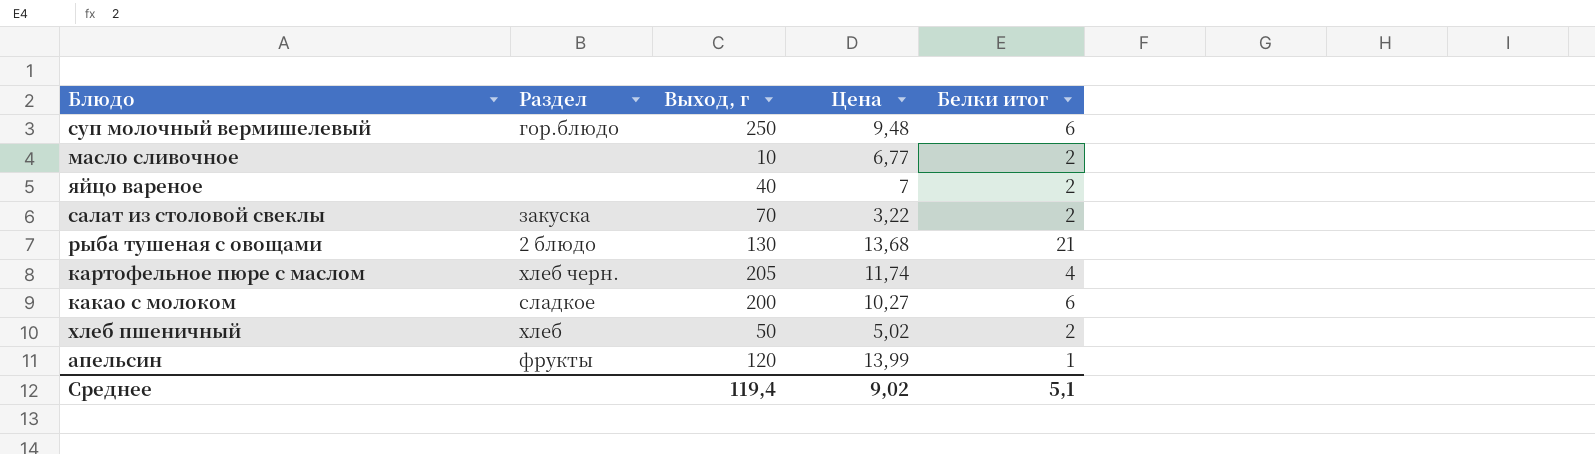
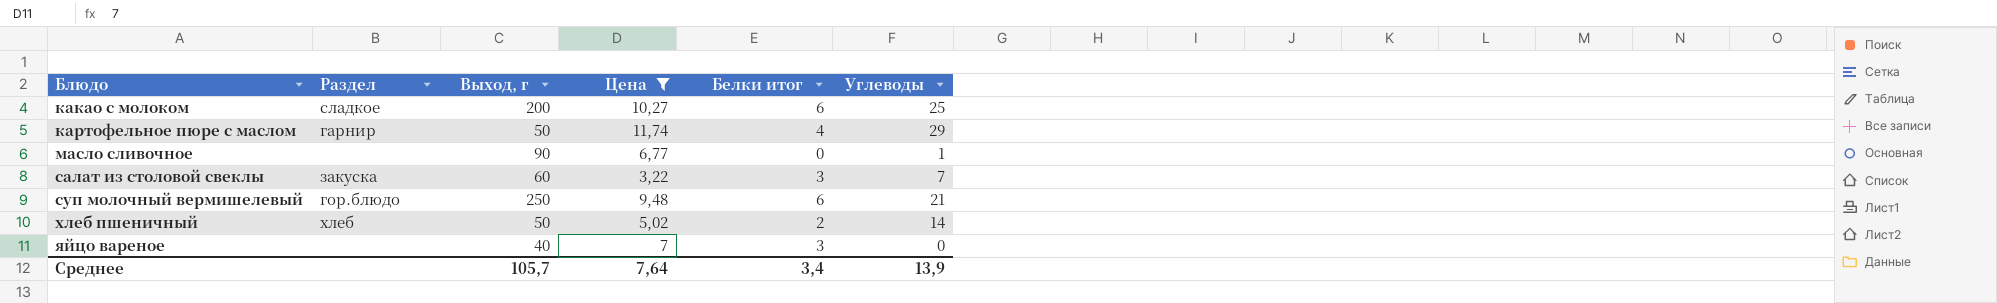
filter: none -> Цена <= 11,74
row order: none -> Блюдо ascending
column Углеводы | position: none -> 6
картофельное пюре с маслом | Раздел: хлеб черн. -> гарнир
картофельное пюре с маслом | Выход, г: 205 -> 50
масло сливочное | Выход, г: 10 -> 90
масло сливочное | Белки итог: 2 -> 0
салат из столовой свеклы | Выход, г: 70 -> 60
салат из столовой свеклы | Белки итог: 2 -> 3
яйцо вареное | Белки итог: 2 -> 3
Среднее | Выход, г: 119,4 -> 105,7
Среднее | Цена: 9,02 -> 7,64
Среднее | Белки итог: 5,1 -> 3,4

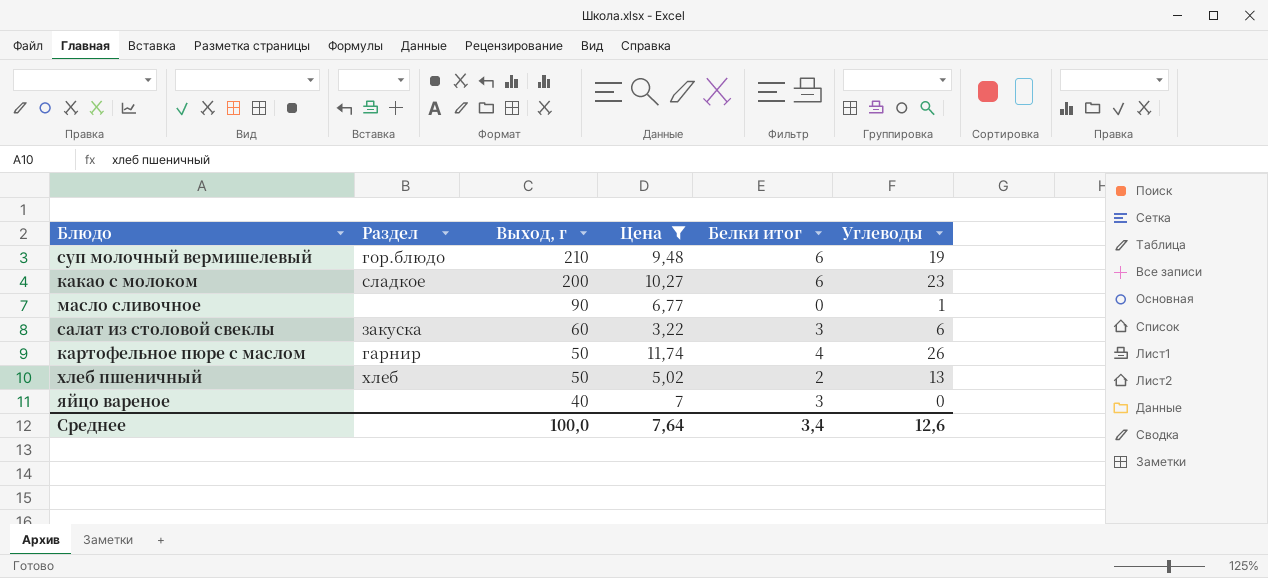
row order: Блюдо ascending -> Выход, г descending
суп молочный вермишелевый | Выход, г: 250 -> 210
суп молочный вермишелевый | Углеводы: 21 -> 19
какао с молоком | Углеводы: 25 -> 23
салат из столовой свеклы | Углеводы: 7 -> 6
картофельное пюре с маслом | Углеводы: 29 -> 26
хлеб пшеничный | Углеводы: 14 -> 13
Среднее | Выход, г: 105,7 -> 100,0
Среднее | Углеводы: 13,9 -> 12,6

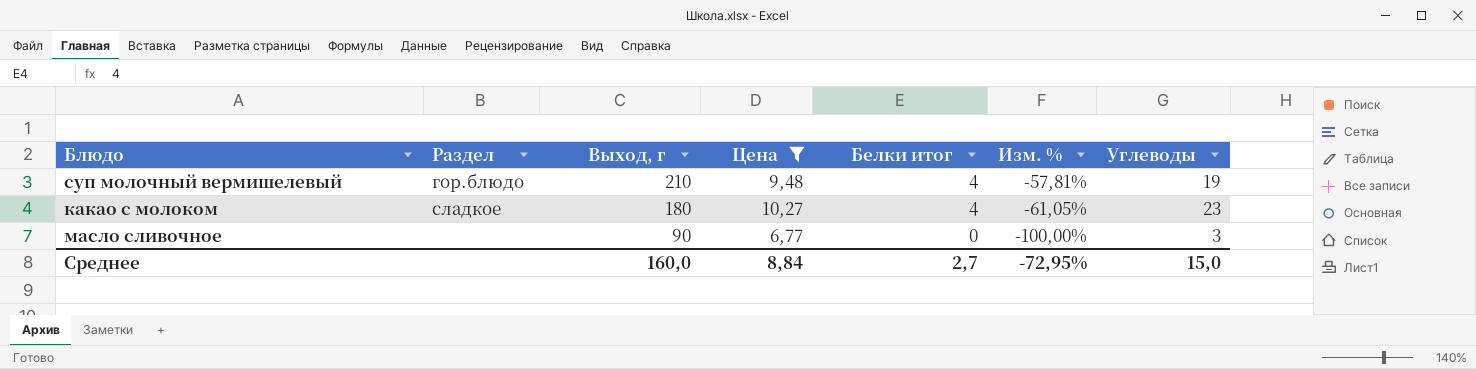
column Изм. % | formula: none -> ([Белки итог] - [Цена]) / [Цена]
row салат из столовой свеклы: закуска | 60 | 3,22 | 3 | 6 -> none
row картофельное пюре с маслом: гарнир | 50 | 11,74 | 4 | 26 -> none
row хлеб пшеничный: хлеб | 50 | 5,02 | 2 | 13 -> none
row яйцо вареное: none | 40 | 7 | 3 | 0 -> none
суп молочный вермишелевый | Белки итог: 6 -> 4
какао с молоком | Выход, г: 200 -> 180
какао с молоком | Белки итог: 6 -> 4
масло сливочное | Углеводы: 1 -> 3
Среднее | Выход, г: 100,0 -> 160,0
Среднее | Цена: 7,64 -> 8,84
Среднее | Белки итог: 3,4 -> 2,7
Среднее | Углеводы: 12,6 -> 15,0

